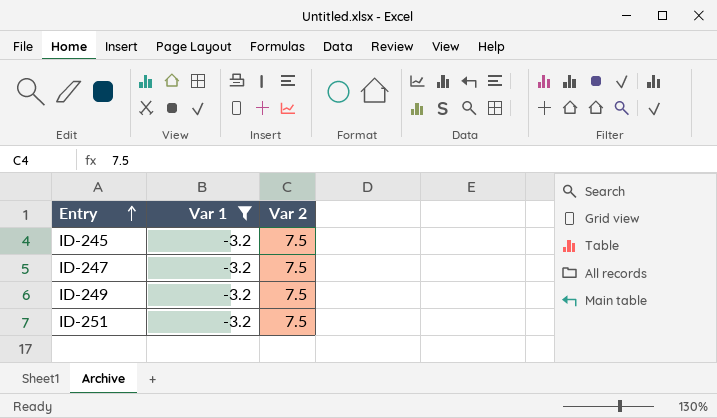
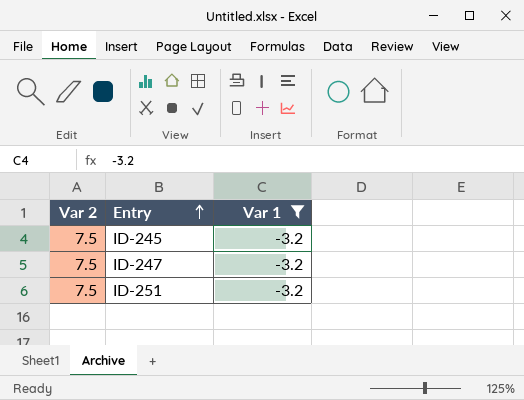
column Var 2 | position: 3 -> 1
row ID-249: -3.2 | 7.5 -> none

